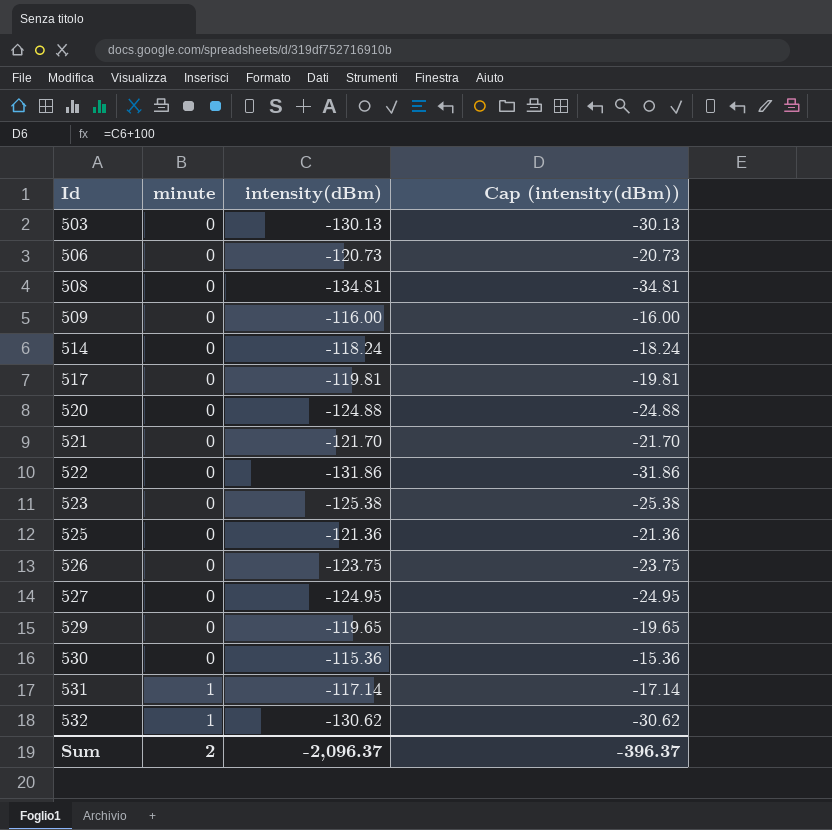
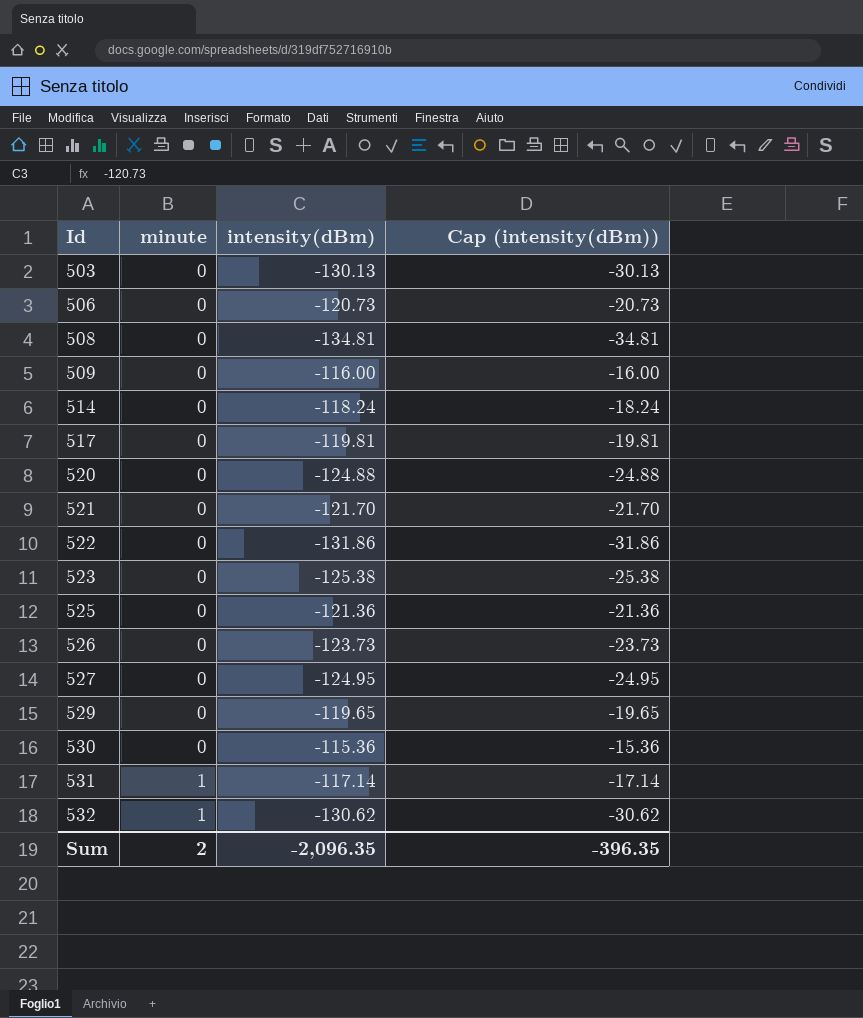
526 | intensity(dBm): -123.75 -> -123.73
526 | Cap (intensity(dBm)): -23.75 -> -23.73
Sum | intensity(dBm): -2,096.37 -> -2,096.35
Sum | Cap (intensity(dBm)): -396.37 -> -396.35

